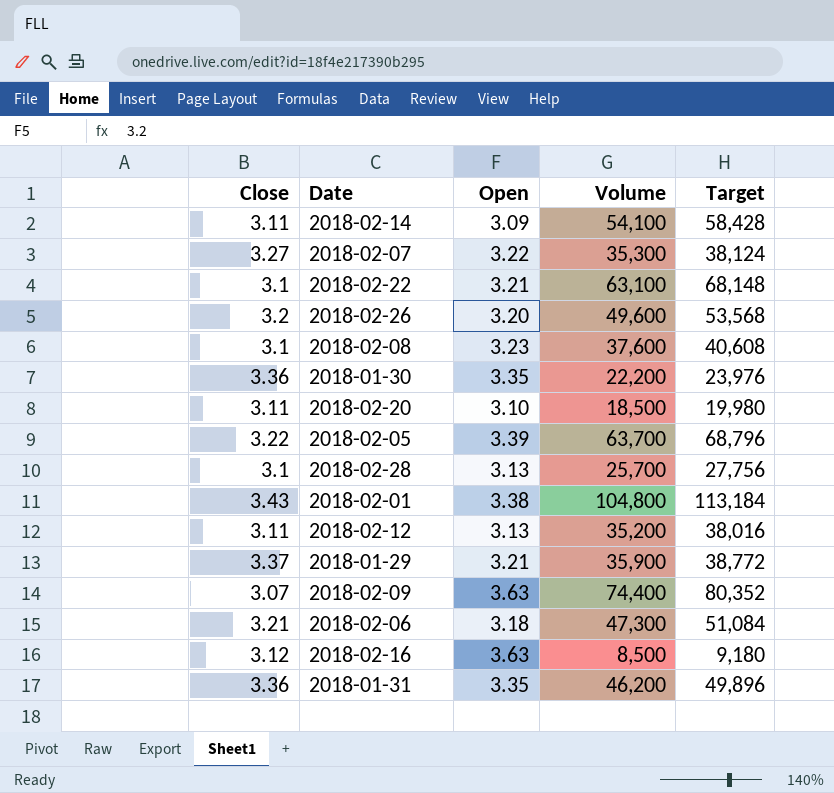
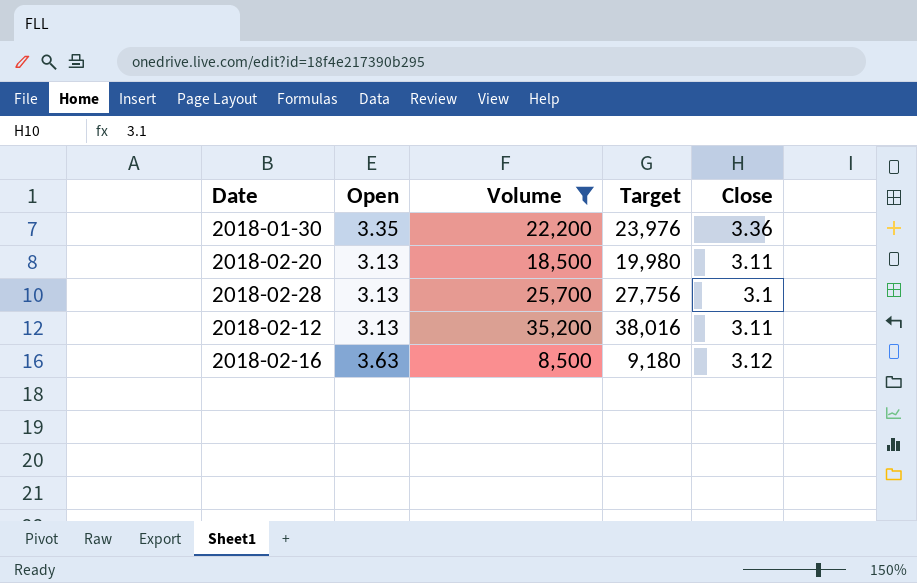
filter: none -> Volume <= 35,200
column Close | position: 1 -> 5
2018-02-20 | Open: 3.10 -> 3.13

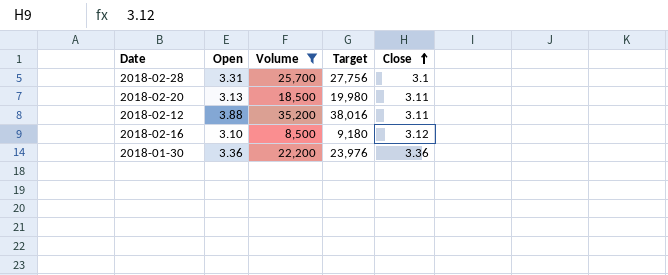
row order: none -> Close ascending
2018-02-28 | Open: 3.13 -> 3.31
2018-02-12 | Open: 3.13 -> 3.88
2018-02-16 | Open: 3.63 -> 3.10
2018-01-30 | Open: 3.35 -> 3.36

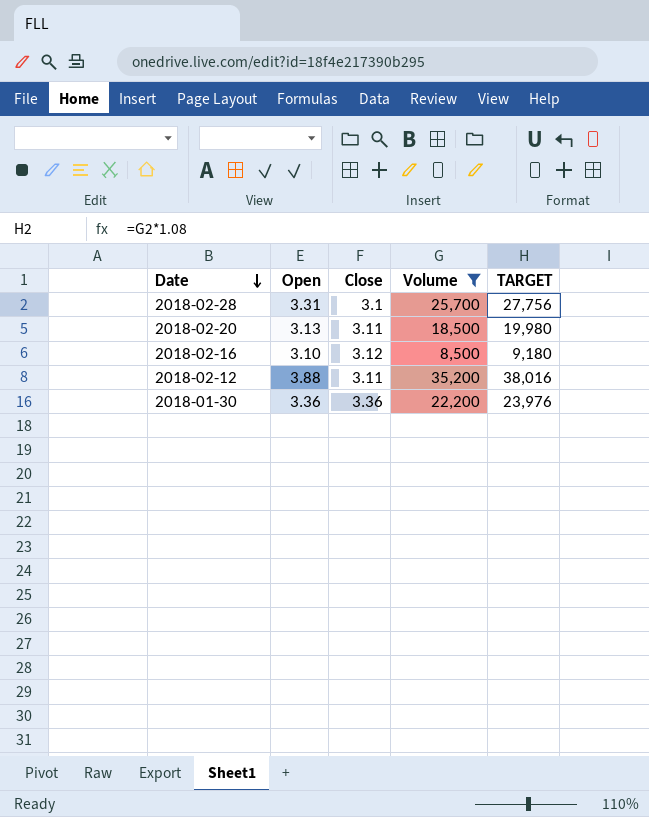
row order: Close ascending -> Date descending
column Close | position: 5 -> 3
column name: Target -> TARGET

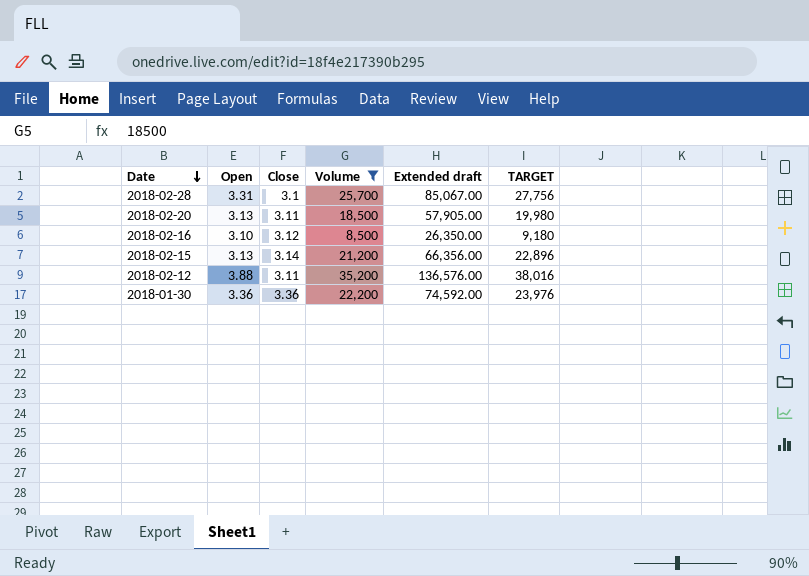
column Extended draft | formula: none -> [Open] * [Volume]
row 2018-02-15: none -> 3.13 | 3.14 | 21,200 | 66,356.00 | 22,896

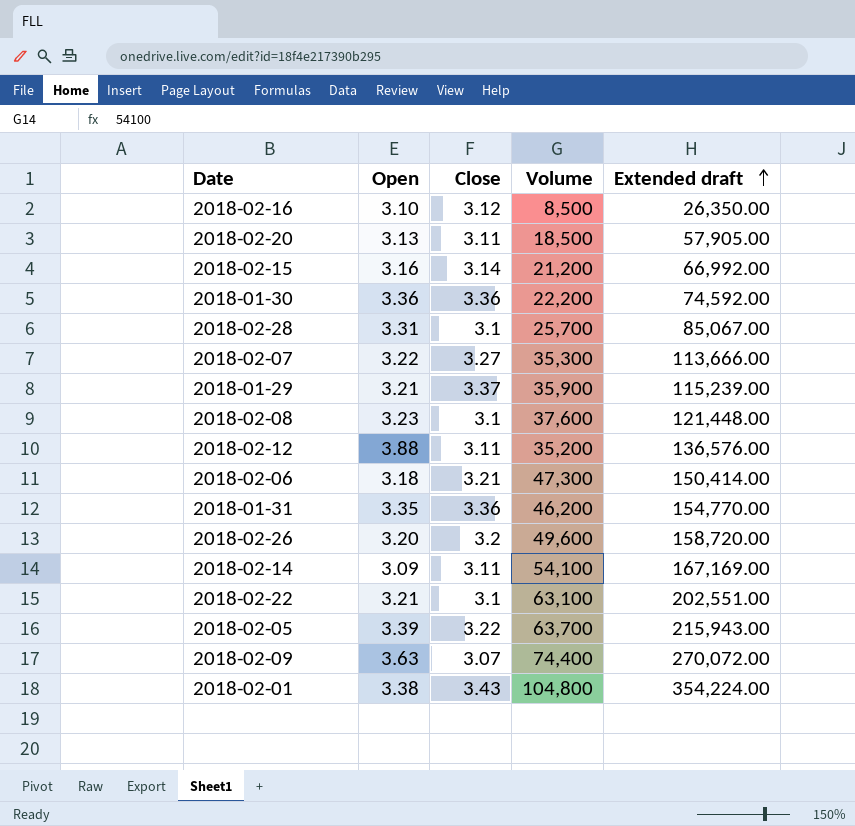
filter: Volume <= 35,200 -> none
row order: Date descending -> Extended draft ascending
column TARGET | formula: [Volume] * 1.08 -> none
2018-02-15 | Open: 3.13 -> 3.16
2018-02-15 | Extended draft: 66,356.00 -> 66,992.00

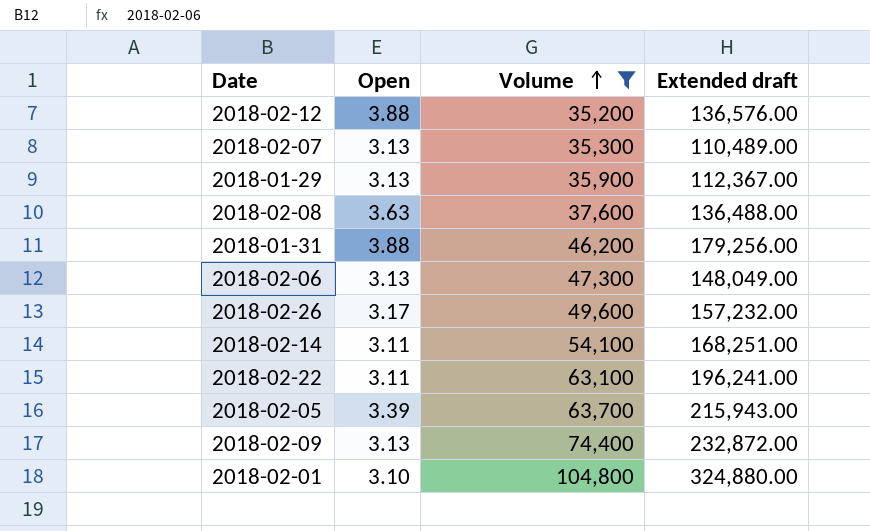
filter: none -> Volume >= 35,200
row order: Extended draft ascending -> Volume ascending
column Close | position: 3 -> none
2018-02-07 | Open: 3.22 -> 3.13
2018-02-07 | Extended draft: 113,666.00 -> 110,489.00
2018-01-29 | Open: 3.21 -> 3.13
2018-01-29 | Extended draft: 115,239.00 -> 112,367.00
2018-02-08 | Open: 3.23 -> 3.63
2018-02-08 | Extended draft: 121,448.00 -> 136,488.00
2018-01-31 | Open: 3.35 -> 3.88
2018-01-31 | Extended draft: 154,770.00 -> 179,256.00
2018-02-06 | Open: 3.18 -> 3.13
2018-02-06 | Extended draft: 150,414.00 -> 148,049.00
2018-02-26 | Open: 3.20 -> 3.17
2018-02-26 | Extended draft: 158,720.00 -> 157,232.00
2018-02-14 | Open: 3.09 -> 3.11
2018-02-14 | Extended draft: 167,169.00 -> 168,251.00
2018-02-22 | Open: 3.21 -> 3.11
2018-02-22 | Extended draft: 202,551.00 -> 196,241.00
2018-02-09 | Open: 3.63 -> 3.13
2018-02-09 | Extended draft: 270,072.00 -> 232,872.00
2018-02-01 | Open: 3.38 -> 3.10
2018-02-01 | Extended draft: 354,224.00 -> 324,880.00

